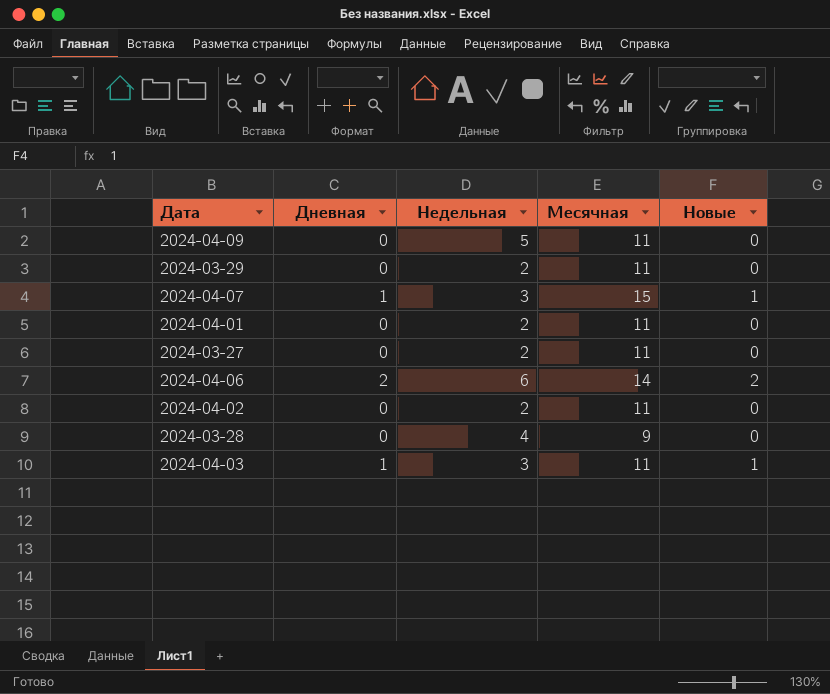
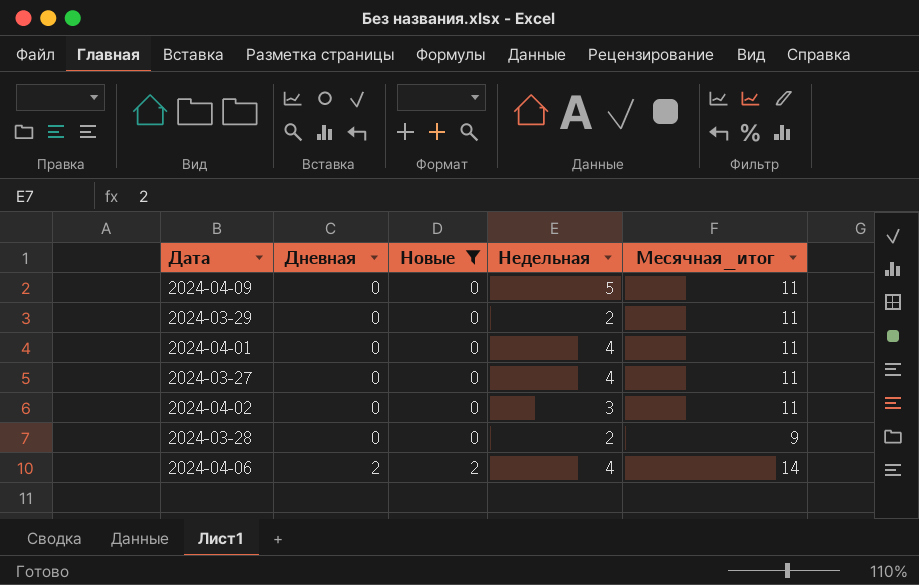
filter: none -> Новые != 1
row order: none -> Дневная ascending
column Новые | position: 5 -> 3
column name: Месячная -> Месячная_итог
2024-04-01 | Недельная: 2 -> 4
2024-03-27 | Недельная: 2 -> 4
2024-04-02 | Недельная: 2 -> 3
2024-03-28 | Недельная: 4 -> 2
2024-04-06 | Недельная: 6 -> 4

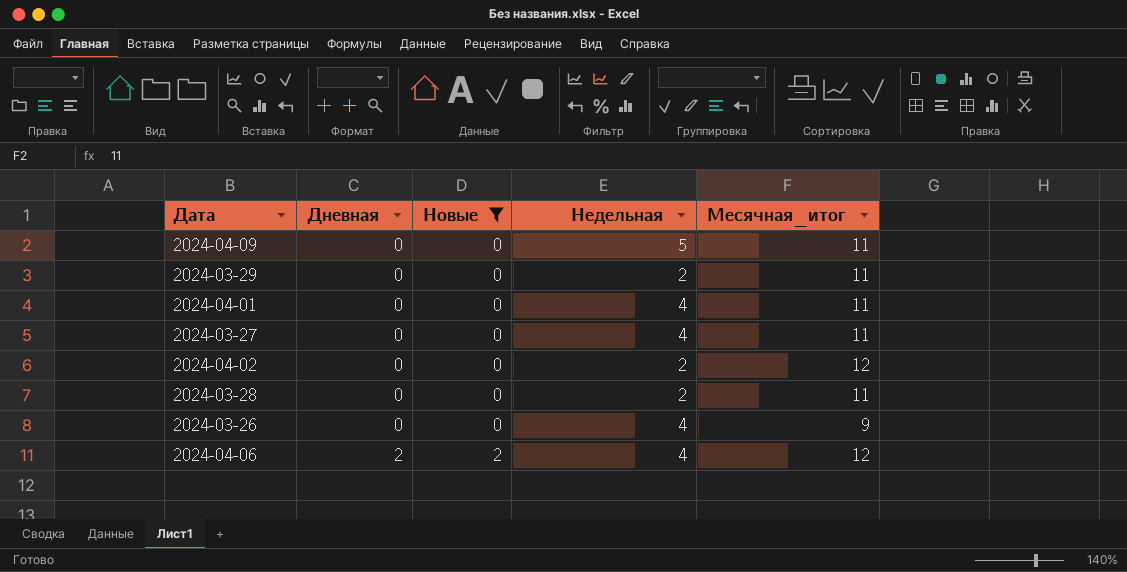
2024-04-02 | Недельная: 3 -> 2
2024-04-02 | Месячная_итог: 11 -> 12
2024-03-28 | Месячная_итог: 9 -> 11
row 2024-03-26: none -> 0 | 0 | 4 | 9
2024-04-06 | Месячная_итог: 14 -> 12

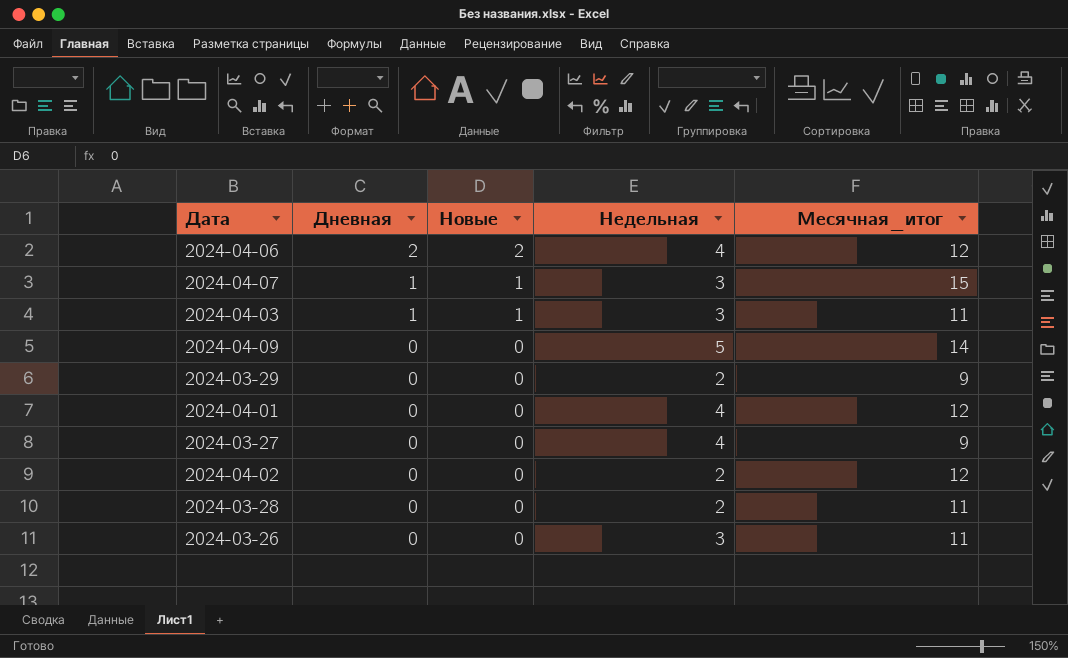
filter: Новые != 1 -> none
row order: Дневная ascending -> Дневная descending
2024-04-09 | Месячная_итог: 11 -> 14
2024-03-29 | Месячная_итог: 11 -> 9
2024-04-01 | Месячная_итог: 11 -> 12
2024-03-27 | Месячная_итог: 11 -> 9
2024-03-26 | Недельная: 4 -> 3
2024-03-26 | Месячная_итог: 9 -> 11

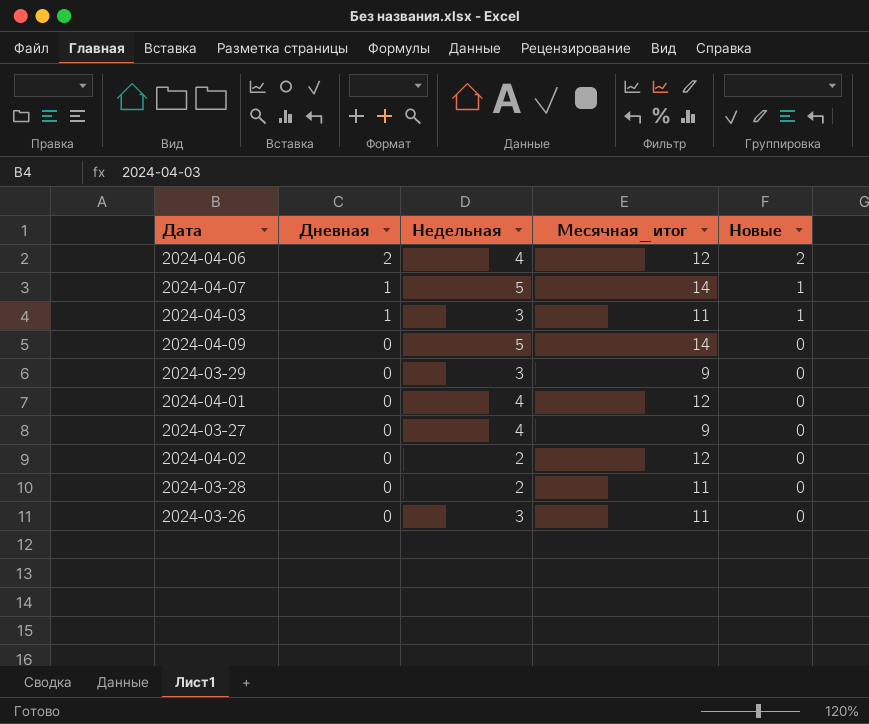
column Новые | position: 3 -> 5
2024-04-07 | Недельная: 3 -> 5
2024-04-07 | Месячная_итог: 15 -> 14
2024-03-29 | Недельная: 2 -> 3

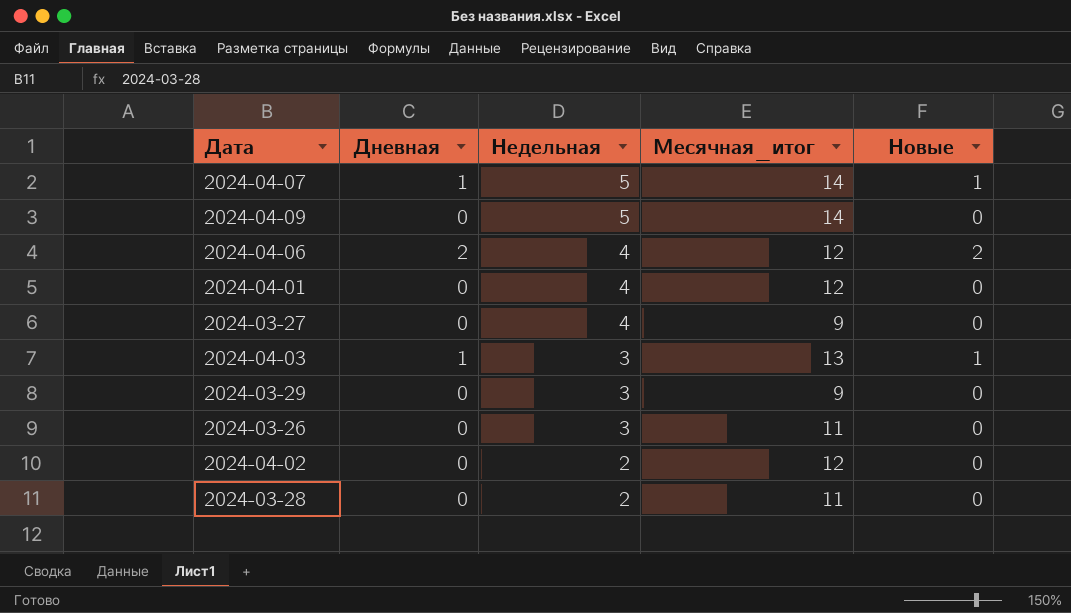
row order: Дневная descending -> Недельная descending
2024-04-03 | Месячная_итог: 11 -> 13

